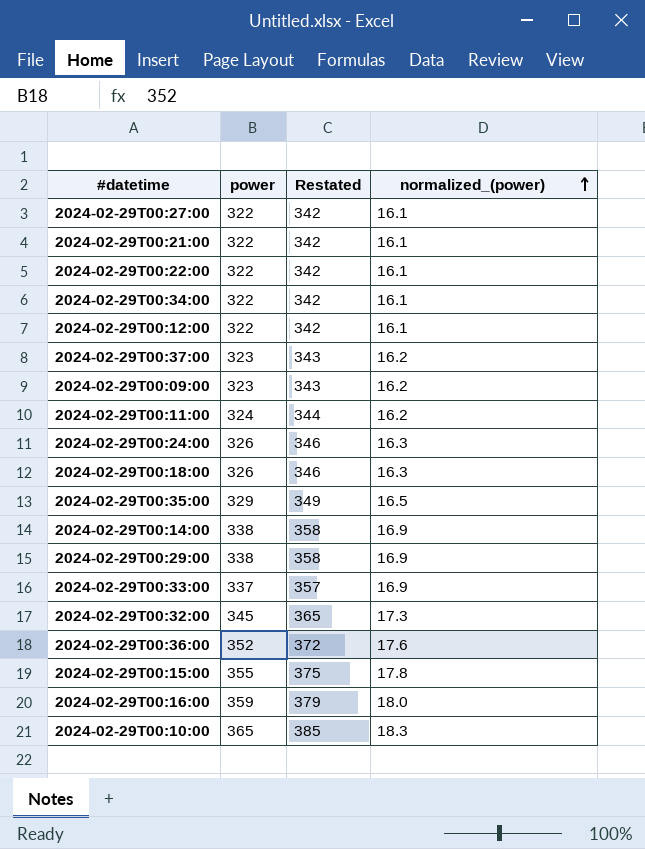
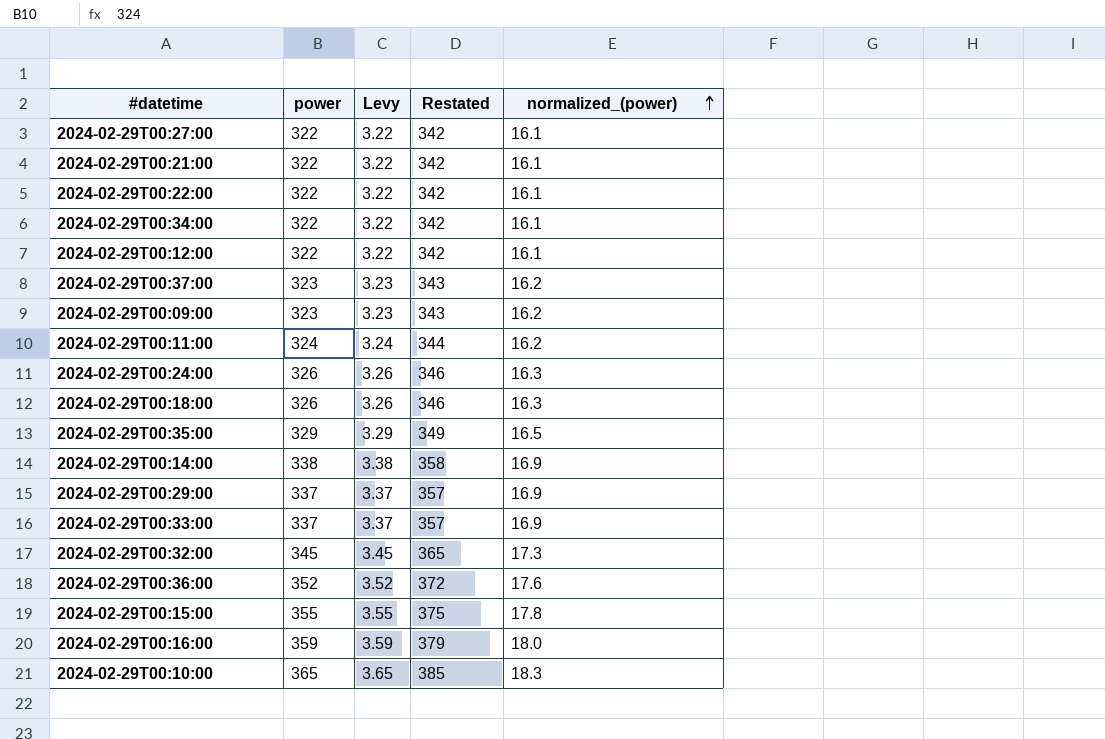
column Levy | formula: none -> [power] * 0.01
2024-02-29T00:29:00 | power: 338 -> 337
2024-02-29T00:29:00 | Restated: 358 -> 357

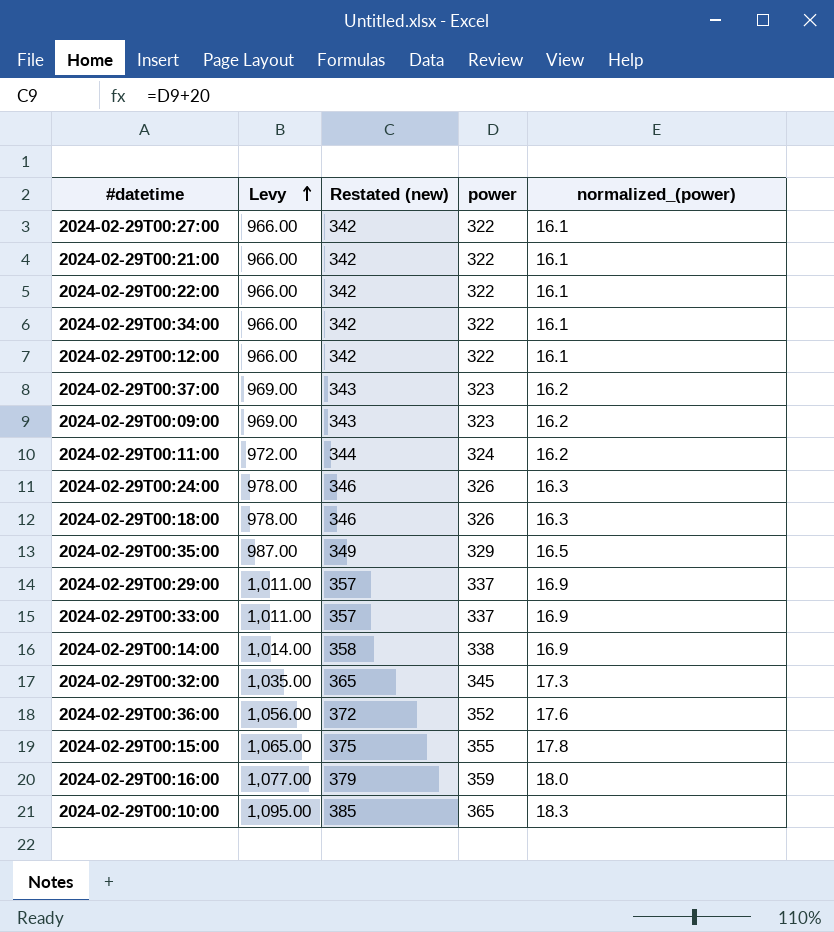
row order: normalized_(power) ascending -> Levy ascending
column Levy | formula: [power] * 0.01 -> [power] * 3
column name: Restated -> Restated (new)
column power | position: 2 -> 4

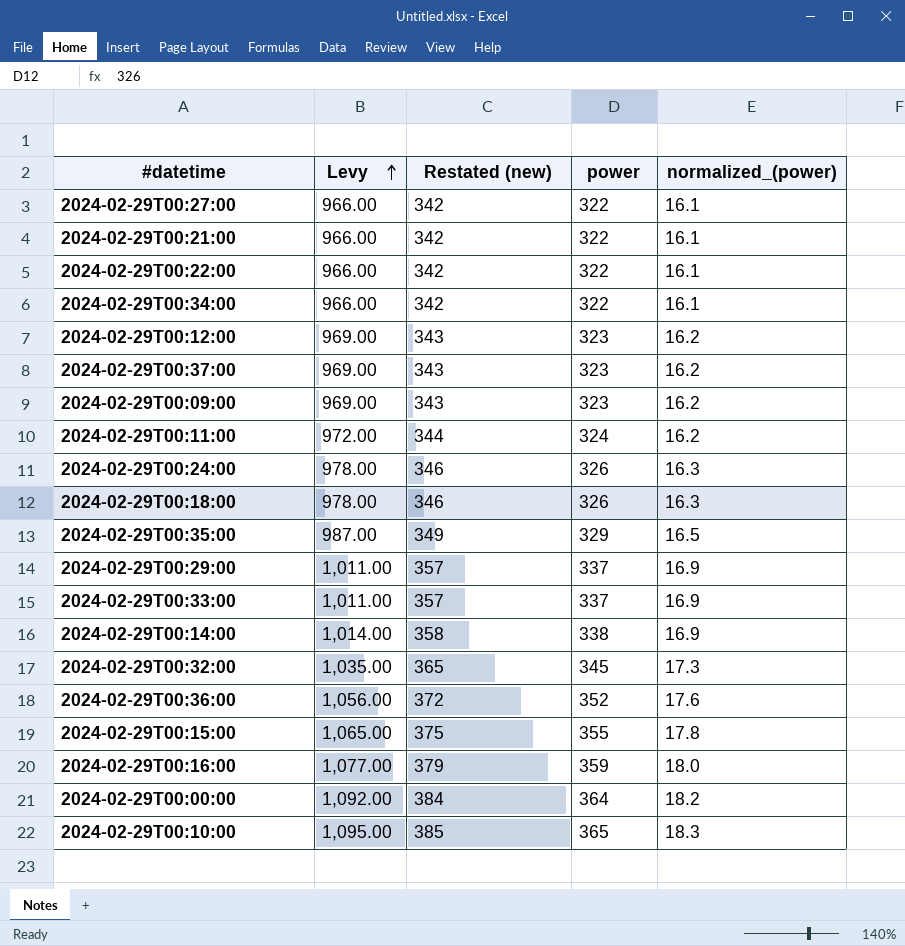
2024-02-29T00:12:00 | Levy: 966.00 -> 969.00
2024-02-29T00:12:00 | Restated (new): 342 -> 343
2024-02-29T00:12:00 | power: 322 -> 323
2024-02-29T00:12:00 | normalized_(power): 16.1 -> 16.2
row 2024-02-29T00:00:00: none -> 1,092.00 | 384 | 364 | 18.2

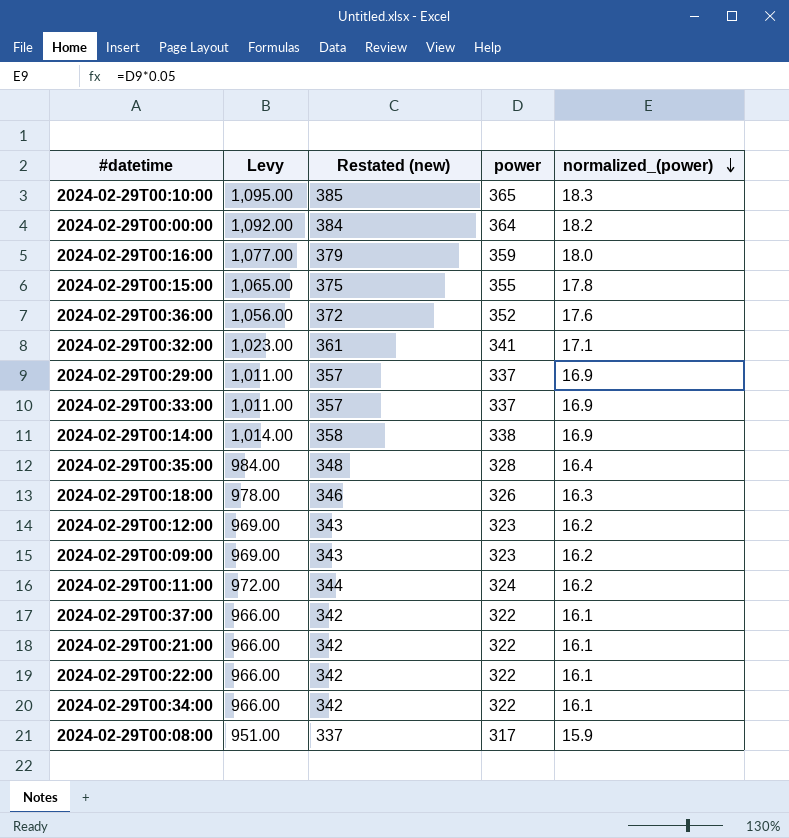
row order: Levy ascending -> normalized_(power) descending
row 2024-02-29T00:27:00: 966.00 | 342 | 322 | 16.1 -> none
row 2024-02-29T00:24:00: 978.00 | 346 | 326 | 16.3 -> none
2024-02-29T00:32:00 | Levy: 1,035.00 -> 1,023.00
2024-02-29T00:32:00 | Restated (new): 365 -> 361
2024-02-29T00:32:00 | power: 345 -> 341
2024-02-29T00:32:00 | normalized_(power): 17.3 -> 17.1
2024-02-29T00:35:00 | Levy: 987.00 -> 984.00
2024-02-29T00:35:00 | Restated (new): 349 -> 348
2024-02-29T00:35:00 | power: 329 -> 328
2024-02-29T00:35:00 | normalized_(power): 16.5 -> 16.4
2024-02-29T00:37:00 | Levy: 969.00 -> 966.00
2024-02-29T00:37:00 | Restated (new): 343 -> 342
2024-02-29T00:37:00 | power: 323 -> 322
2024-02-29T00:37:00 | normalized_(power): 16.2 -> 16.1
row 2024-02-29T00:08:00: none -> 951.00 | 337 | 317 | 15.9

